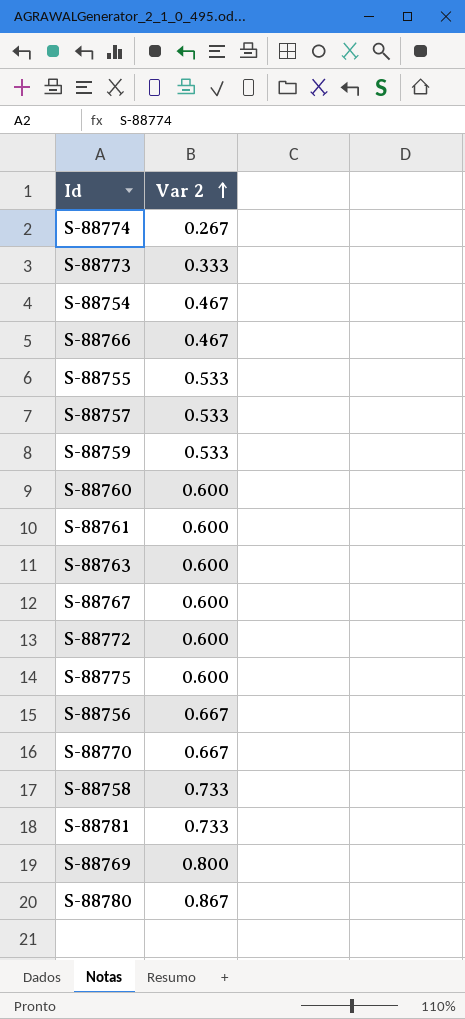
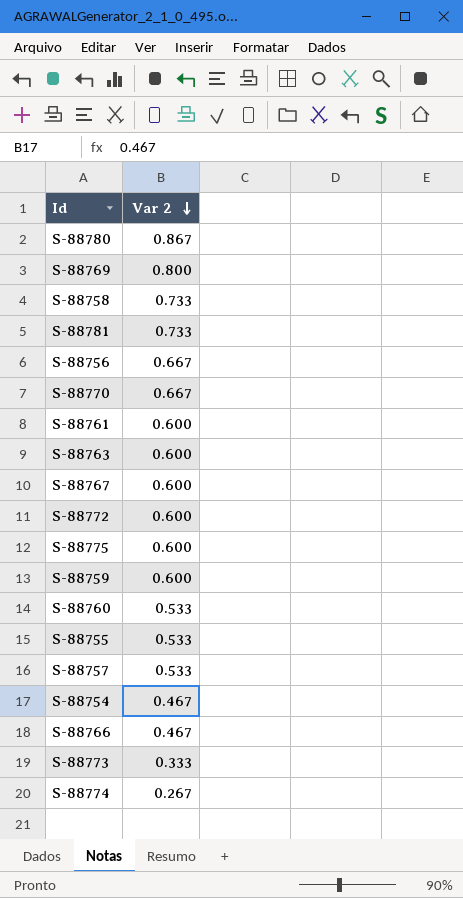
row order: Var 2 ascending -> Var 2 descending
S-88759 | Var 2: 0.533 -> 0.600
S-88760 | Var 2: 0.600 -> 0.533

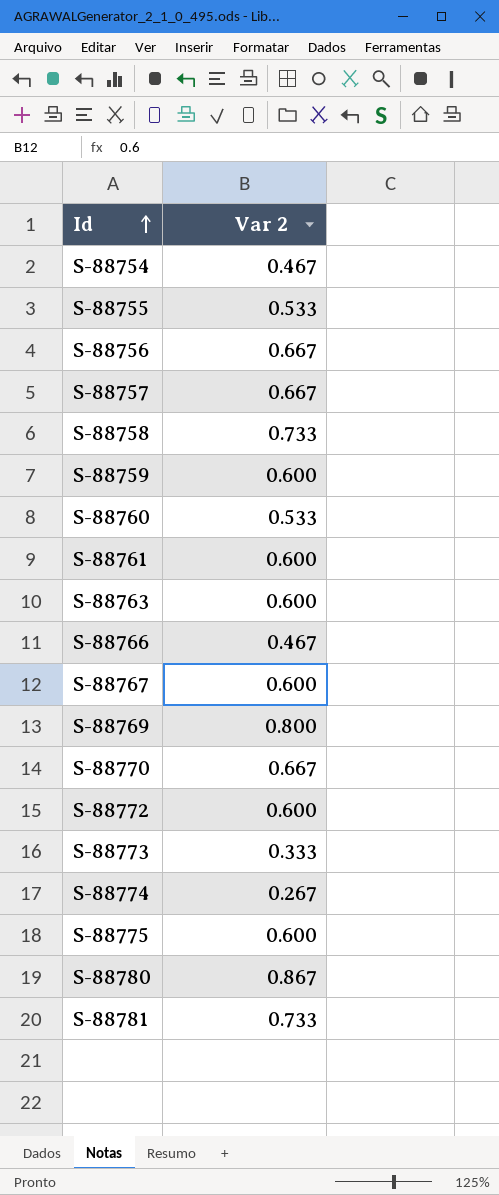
row order: Var 2 descending -> Id ascending
S-88757 | Var 2: 0.533 -> 0.667

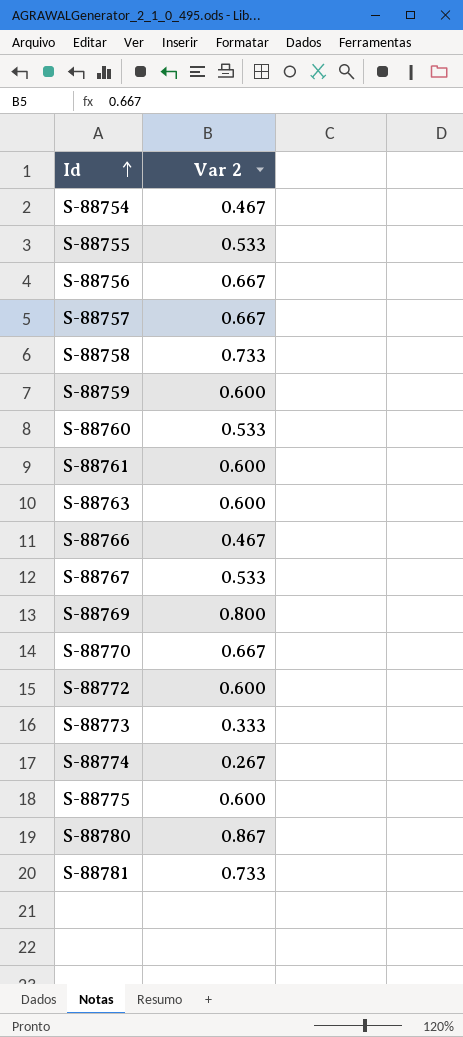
S-88767 | Var 2: 0.600 -> 0.533

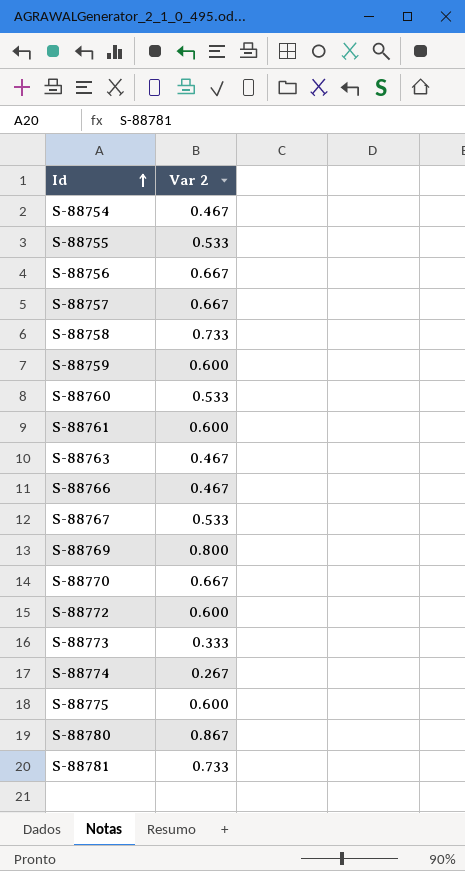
S-88763 | Var 2: 0.600 -> 0.467

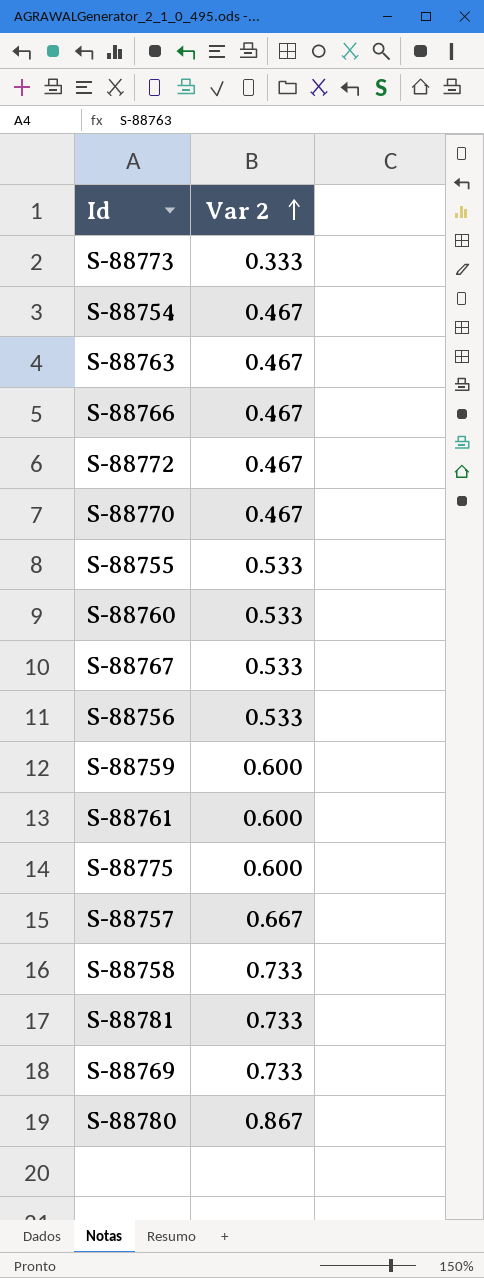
row order: Id ascending -> Var 2 ascending
row S-88774: 0.267 -> none
S-88772 | Var 2: 0.600 -> 0.467
S-88770 | Var 2: 0.667 -> 0.467
S-88756 | Var 2: 0.667 -> 0.533
S-88769 | Var 2: 0.800 -> 0.733

